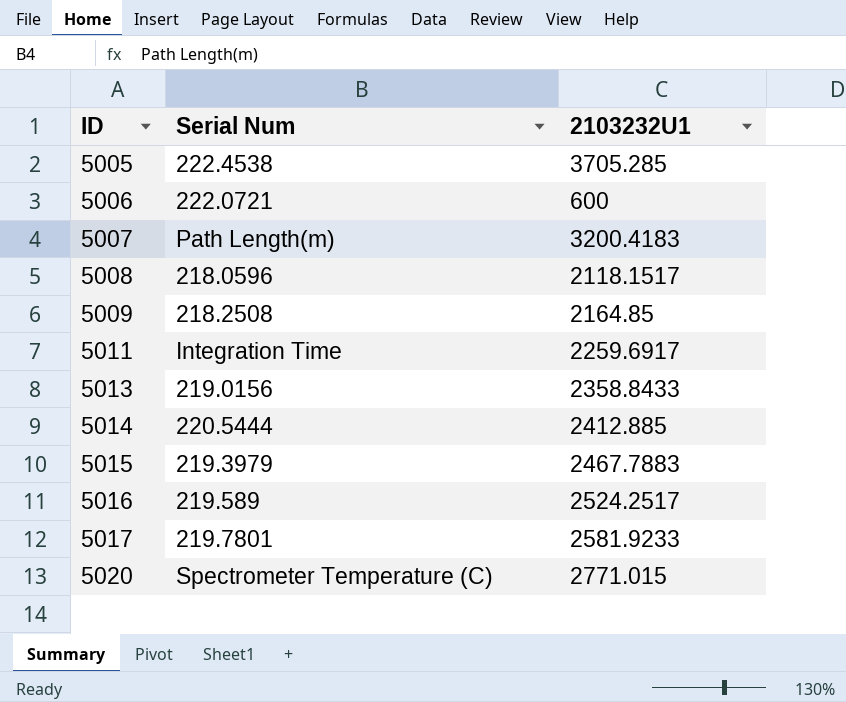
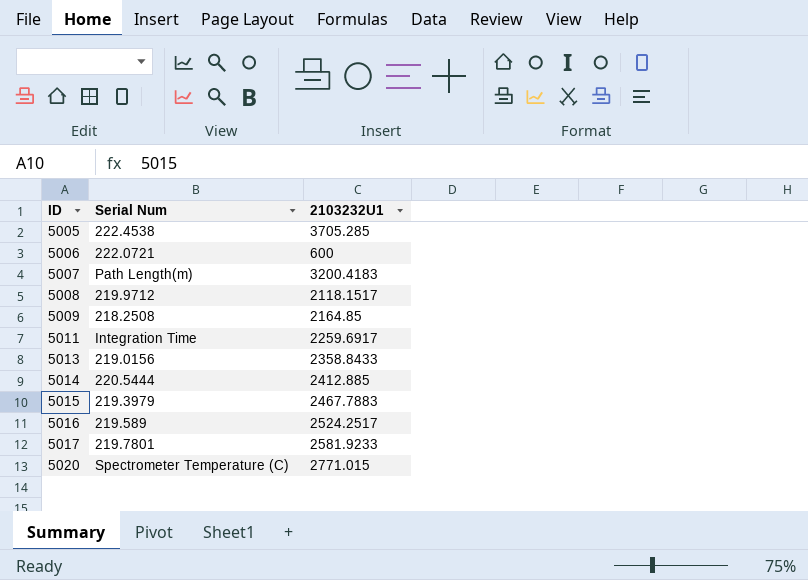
5008 | Serial Num: 218.0596 -> 219.9712

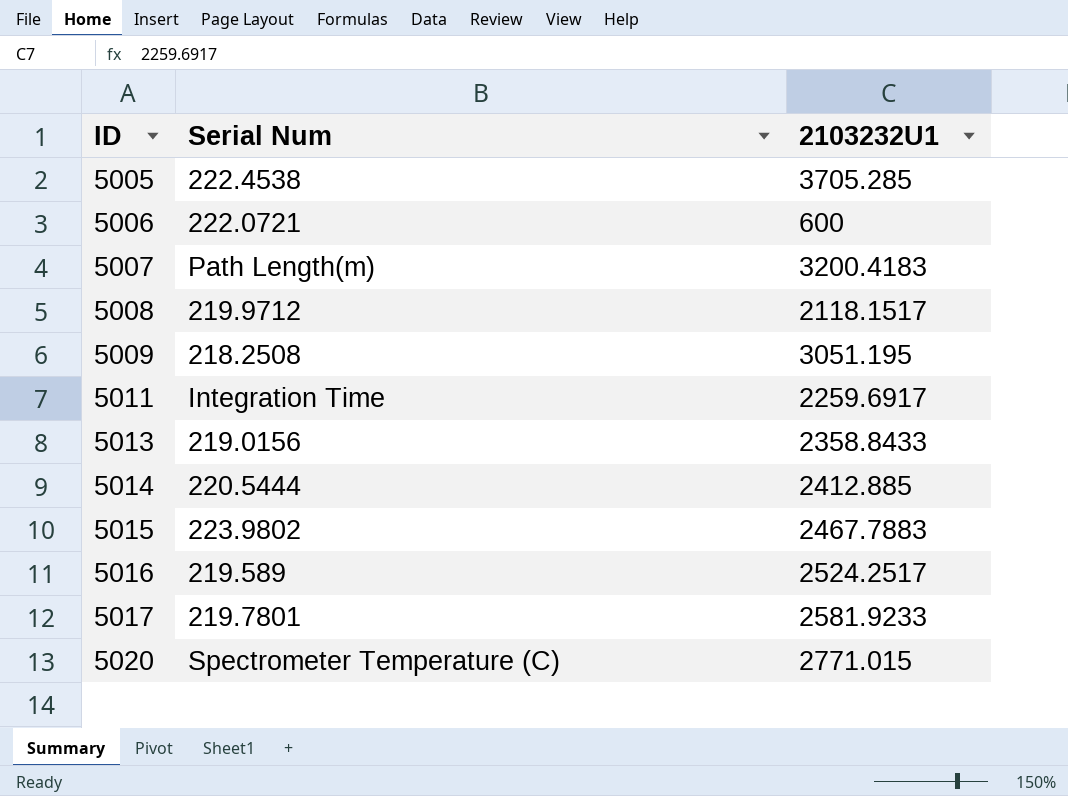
5009 | 2103232U1: 2164.85 -> 3051.195
5015 | Serial Num: 219.3979 -> 223.9802

